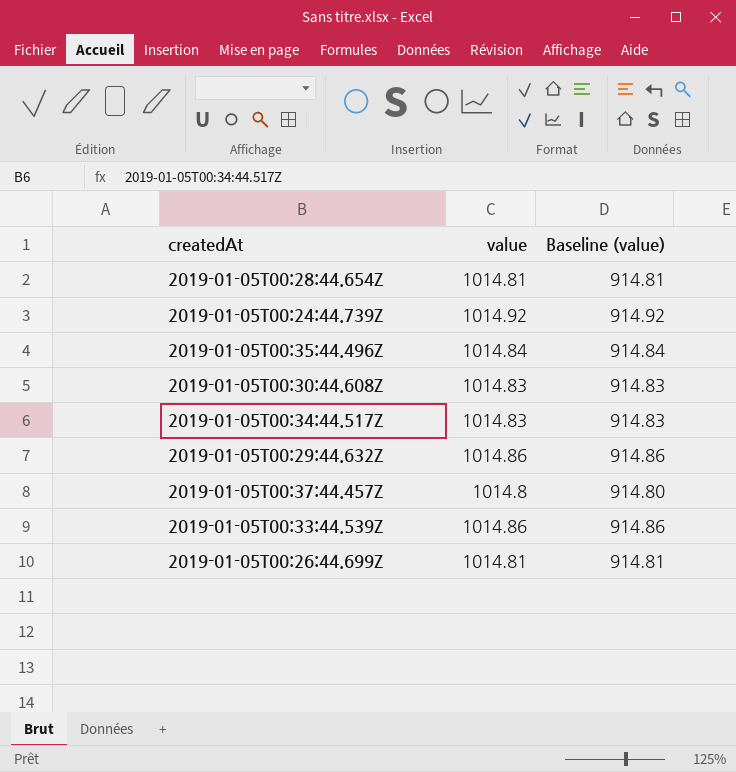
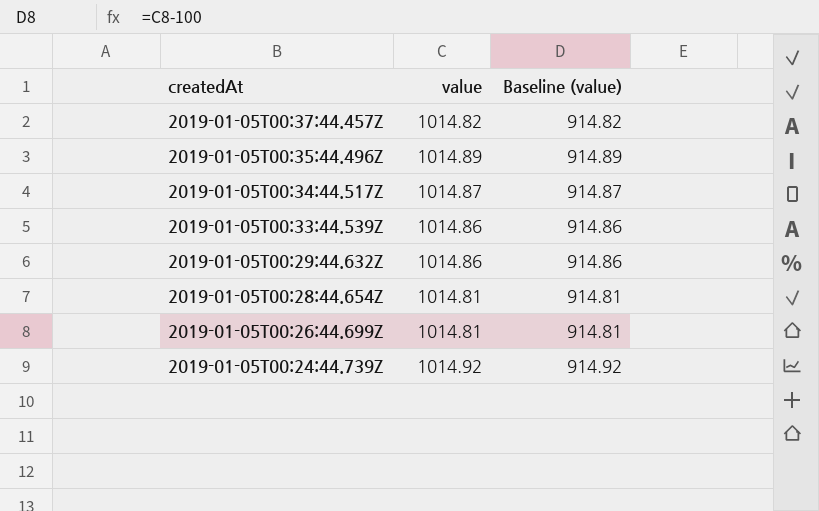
row order: none -> createdAt descending
row 2019-01-05T00:30:44.608Z: 1014.83 | 914.83 -> none
2019-01-05T00:37:44.457Z | value: 1014.8 -> 1014.82
2019-01-05T00:37:44.457Z | Baseline (value): 914.80 -> 914.82
2019-01-05T00:35:44.496Z | value: 1014.84 -> 1014.89
2019-01-05T00:35:44.496Z | Baseline (value): 914.84 -> 914.89
2019-01-05T00:34:44.517Z | value: 1014.83 -> 1014.87
2019-01-05T00:34:44.517Z | Baseline (value): 914.83 -> 914.87

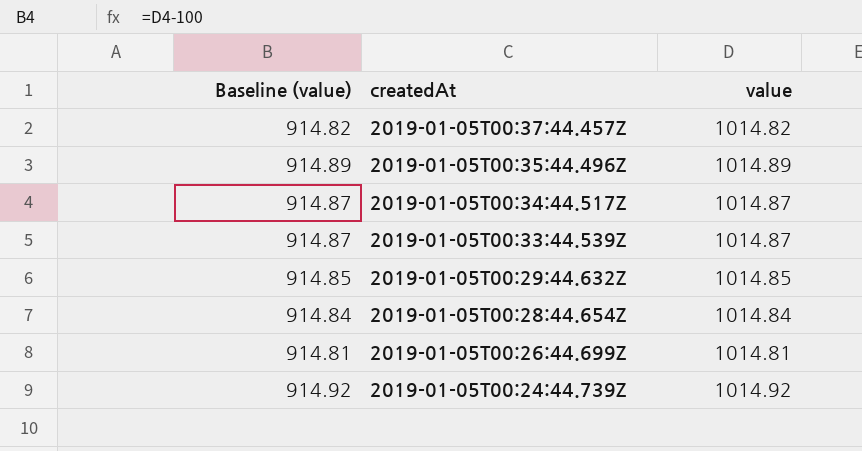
column Baseline (value) | position: 3 -> 1
2019-01-05T00:33:44.539Z | Baseline (value): 914.86 -> 914.87
2019-01-05T00:33:44.539Z | value: 1014.86 -> 1014.87
2019-01-05T00:29:44.632Z | Baseline (value): 914.86 -> 914.85
2019-01-05T00:29:44.632Z | value: 1014.86 -> 1014.85
2019-01-05T00:28:44.654Z | Baseline (value): 914.81 -> 914.84
2019-01-05T00:28:44.654Z | value: 1014.81 -> 1014.84

